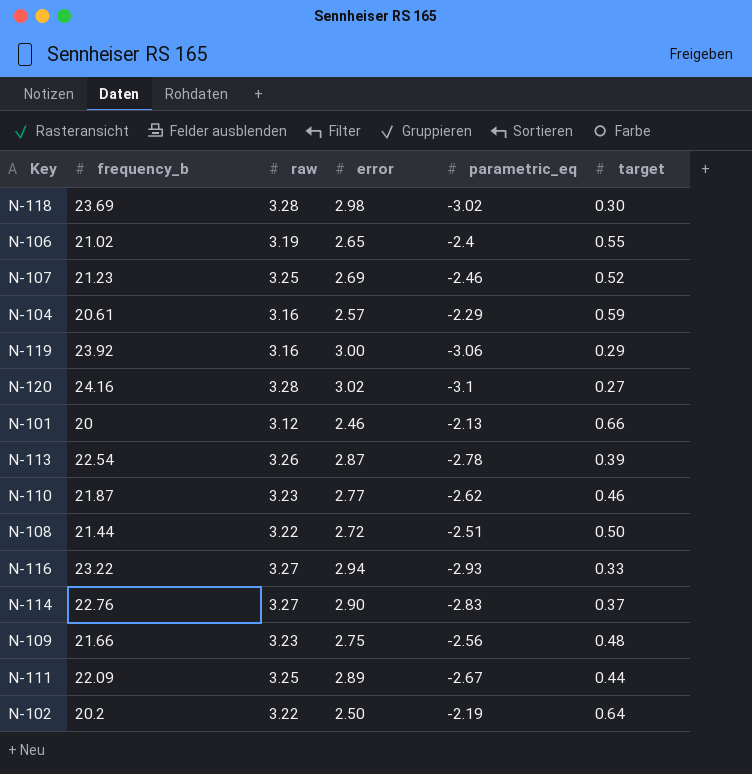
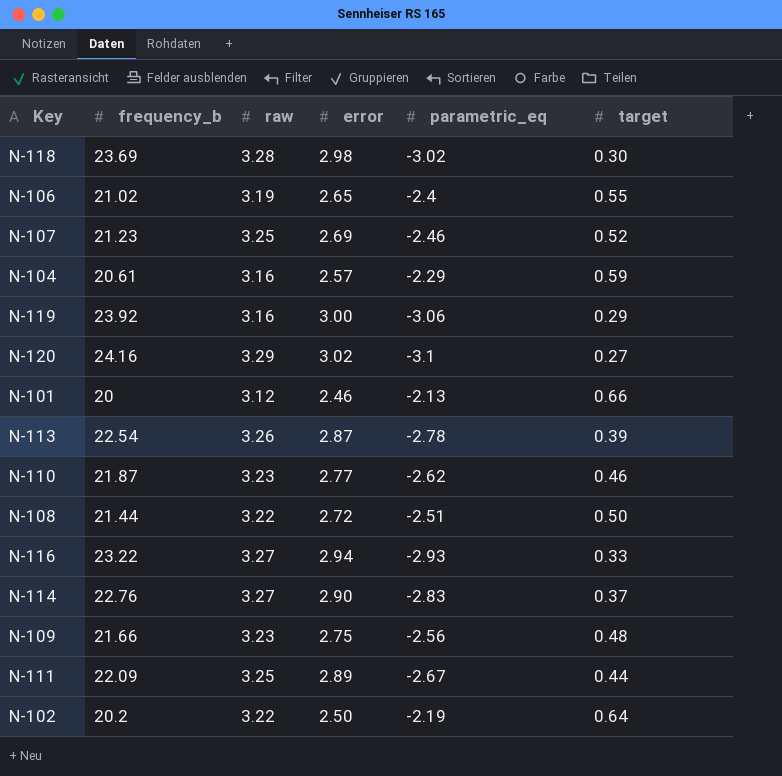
N-120 | raw: 3.28 -> 3.29

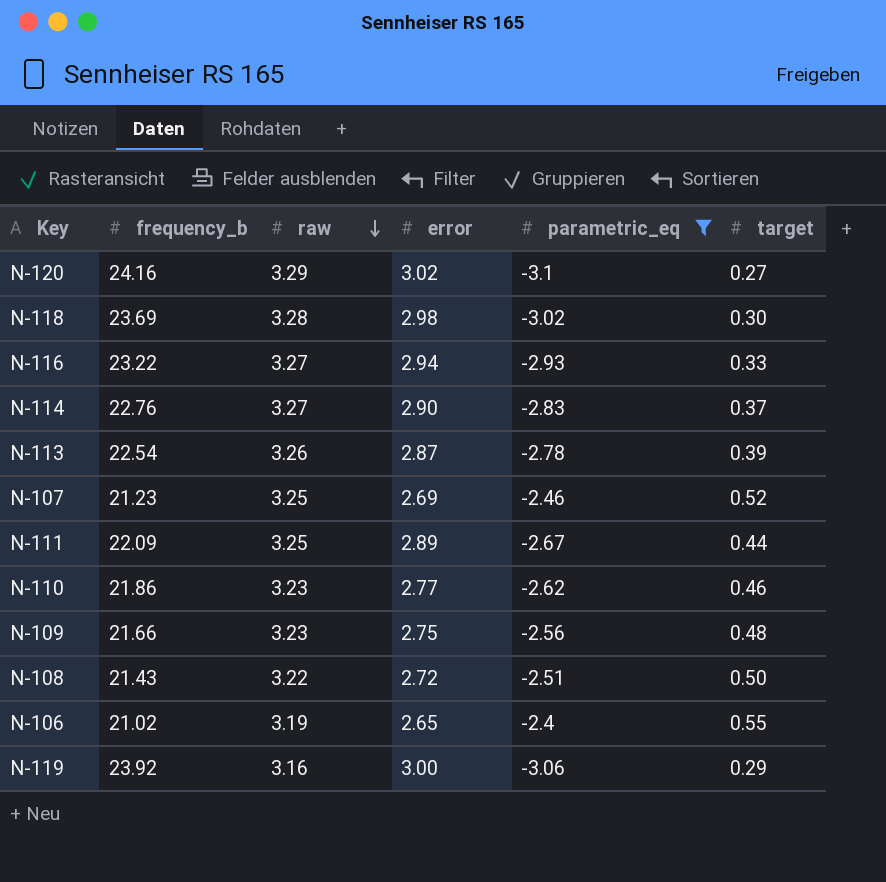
filter: none -> parametric_eq <= -2.4
row order: none -> raw descending
N-110 | frequency_b: 21.87 -> 21.86
N-108 | frequency_b: 21.44 -> 21.43

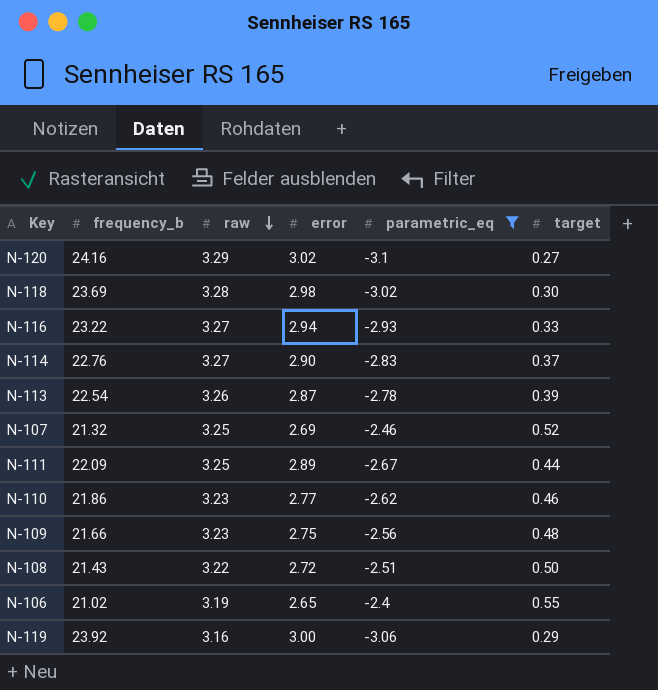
N-107 | frequency_b: 21.23 -> 21.32

